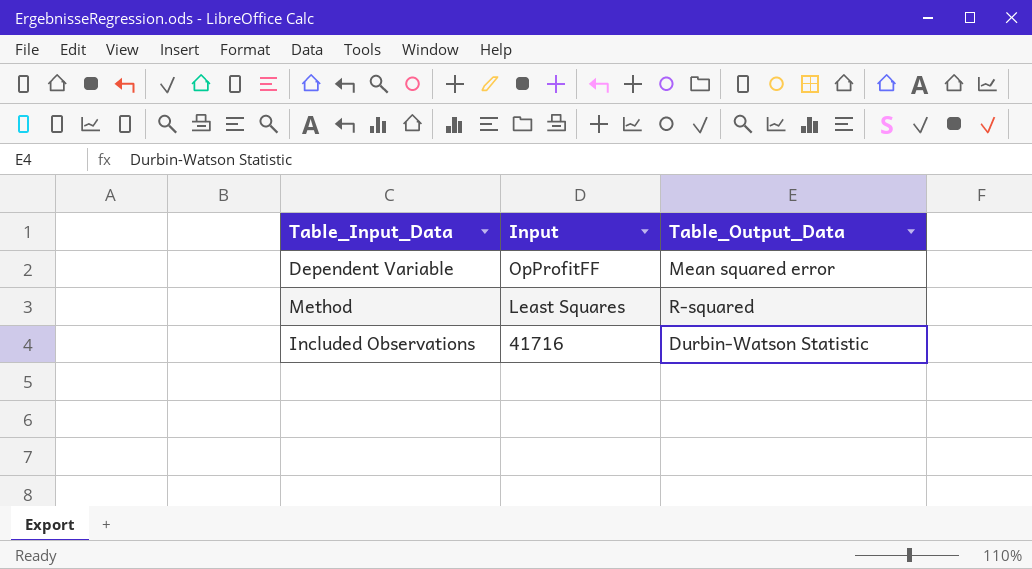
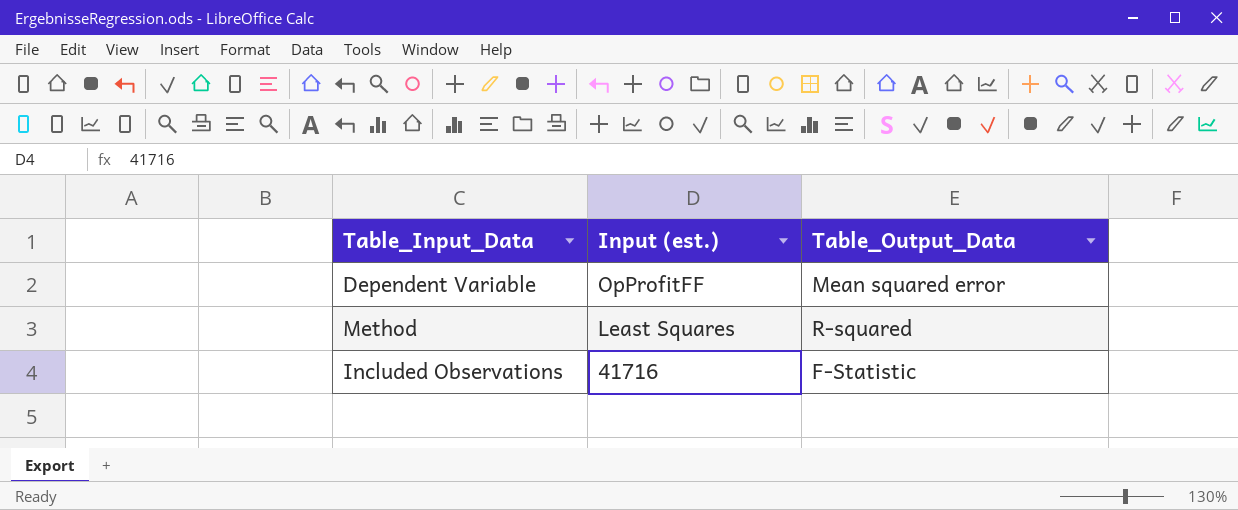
column name: Input -> Input (est.)
Included Observations | Table_Output_Data: Durbin-Watson Statistic -> F-Statistic

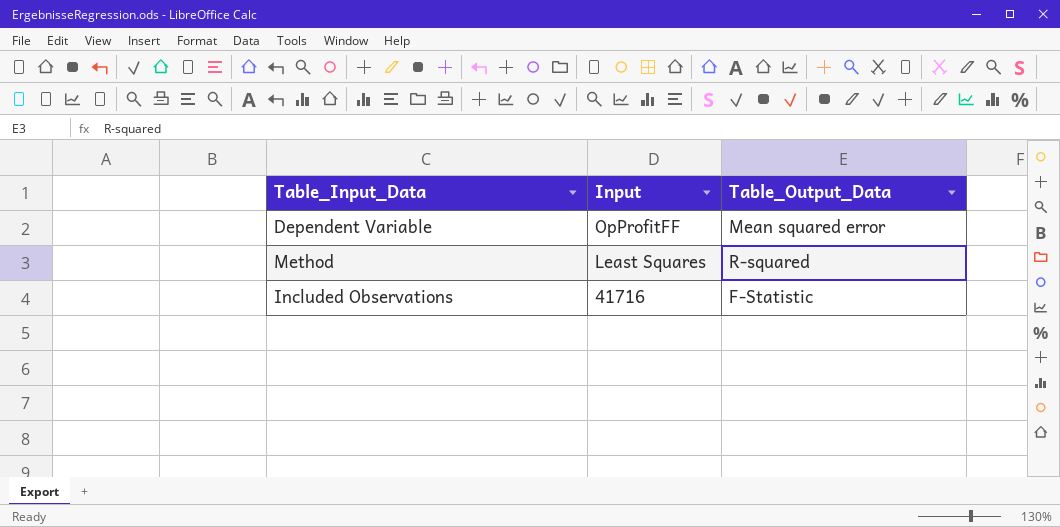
column name: Input (est.) -> Input

